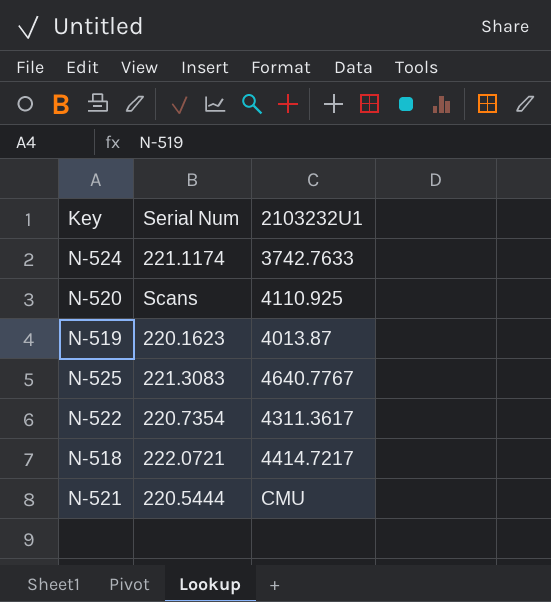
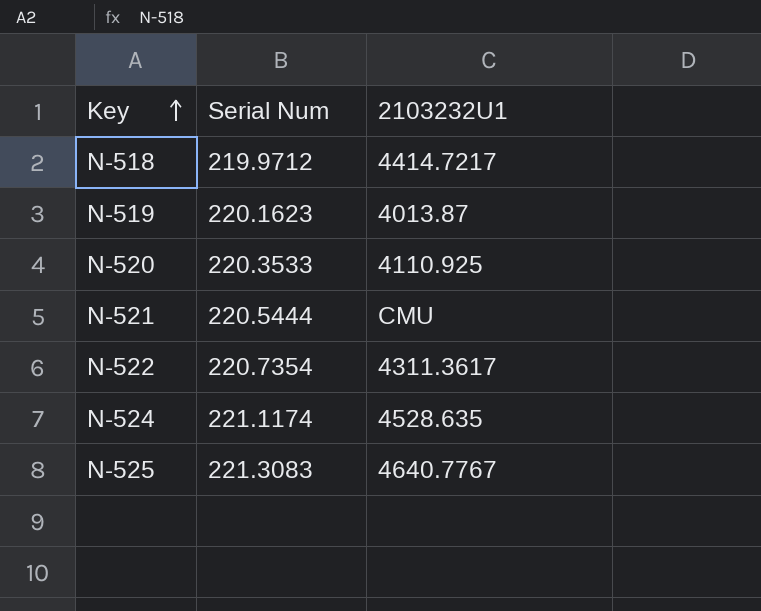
row order: none -> Key ascending
N-518 | Serial Num: 222.0721 -> 219.9712
N-520 | Serial Num: Scans -> 220.3533
N-524 | 2103232U1: 3742.7633 -> 4528.635

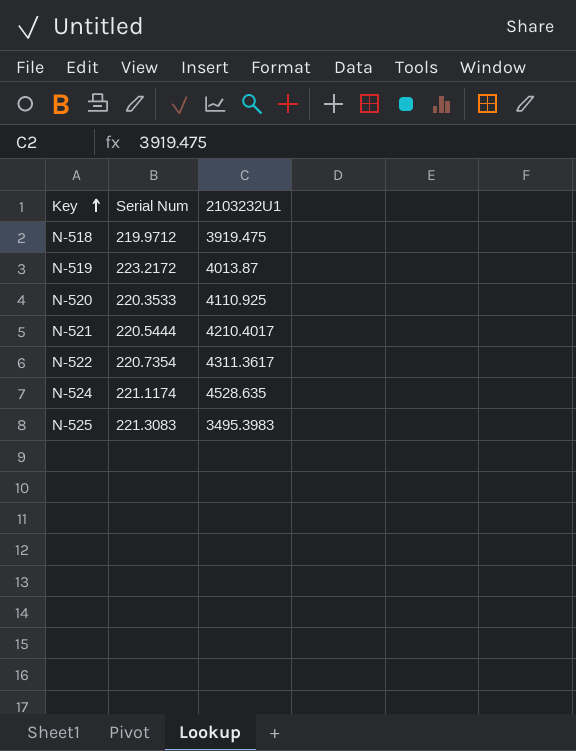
N-518 | 2103232U1: 4414.7217 -> 3919.475
N-519 | Serial Num: 220.1623 -> 223.2172
N-521 | 2103232U1: CMU -> 4210.4017
N-525 | 2103232U1: 4640.7767 -> 3495.3983

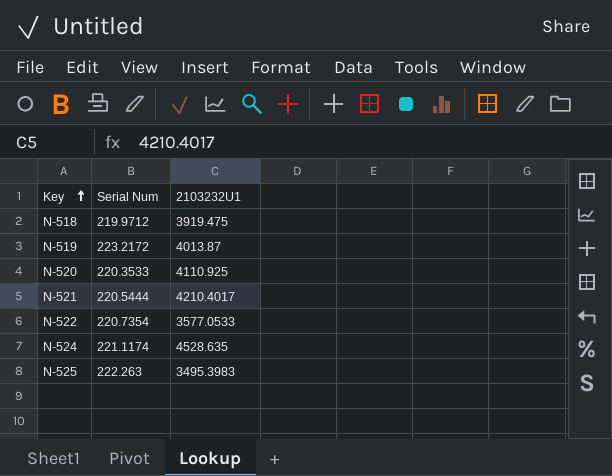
N-522 | 2103232U1: 4311.3617 -> 3577.0533
N-525 | Serial Num: 221.3083 -> 222.263

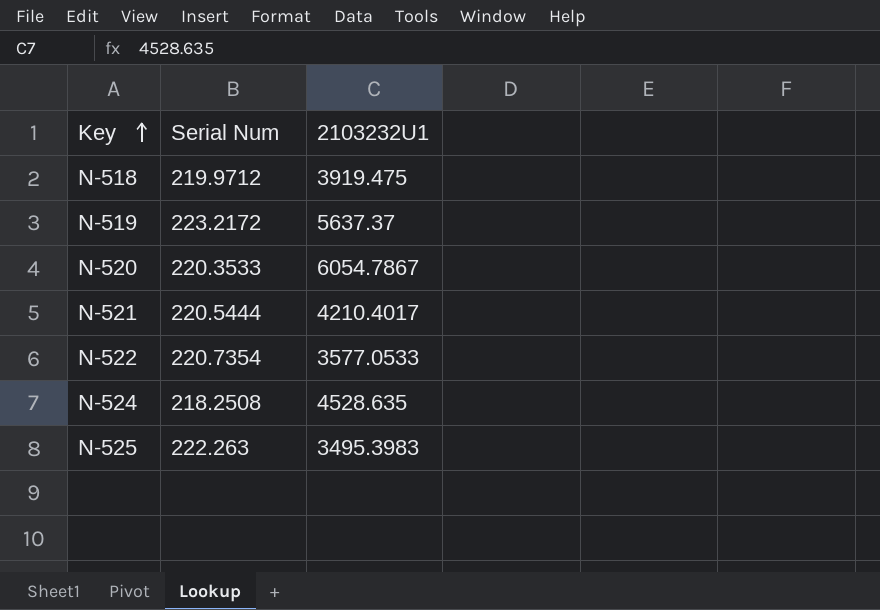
N-519 | 2103232U1: 4013.87 -> 5637.37
N-520 | 2103232U1: 4110.925 -> 6054.7867
N-524 | Serial Num: 221.1174 -> 218.2508

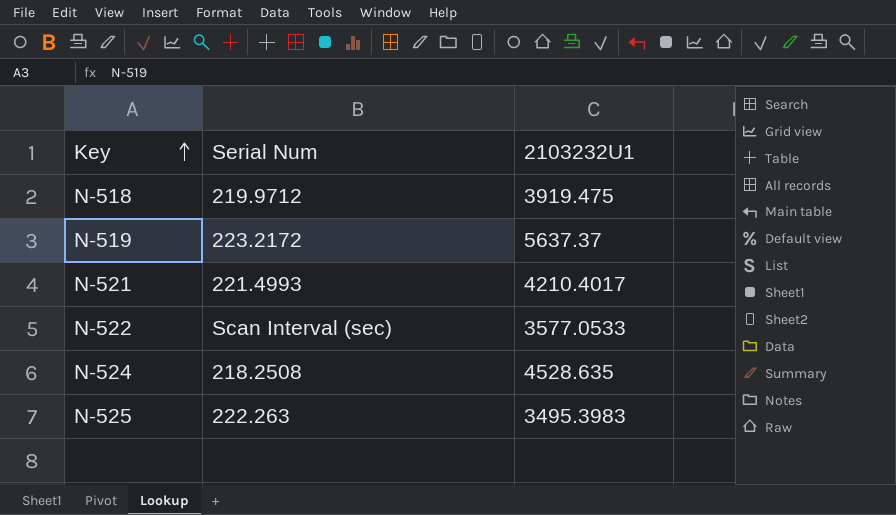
row N-520: 220.3533 | 6054.7867 -> none
N-521 | Serial Num: 220.5444 -> 221.4993
N-522 | Serial Num: 220.7354 -> Scan Interval (sec)

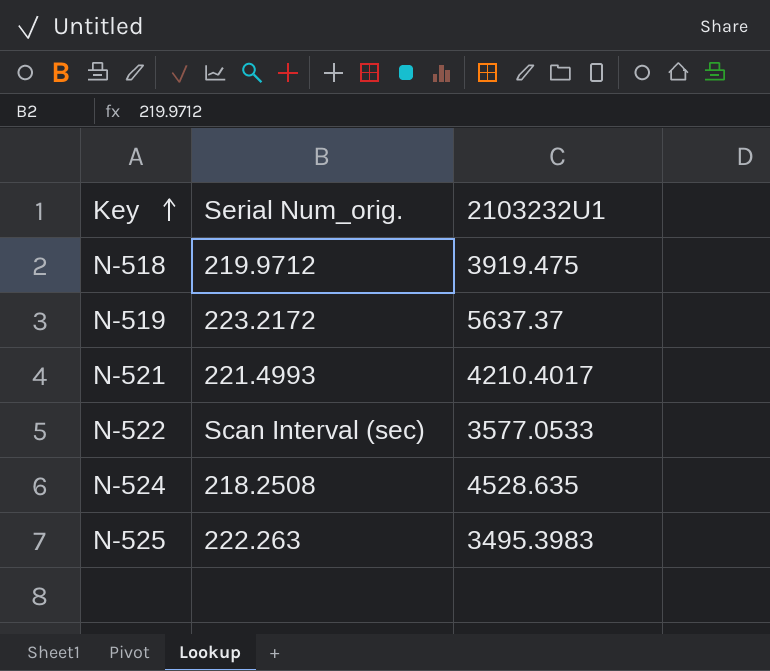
column name: Serial Num -> Serial Num_orig.

